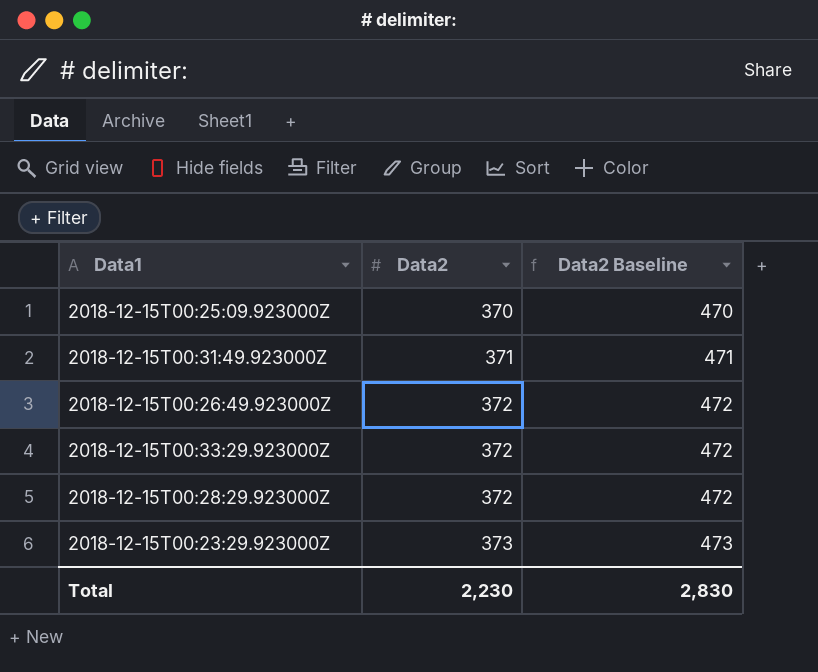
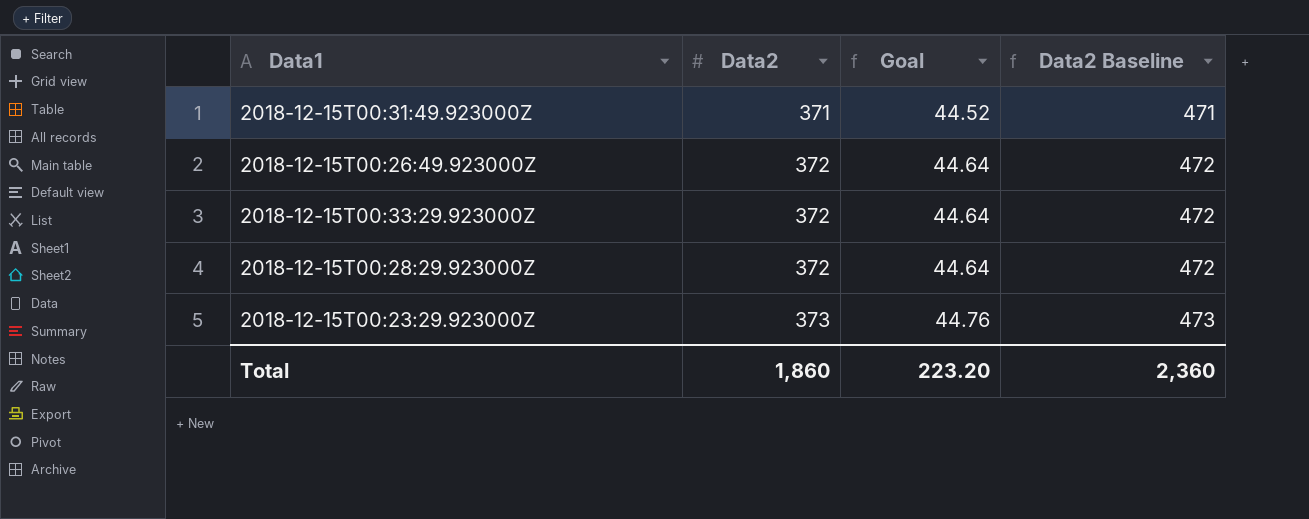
column Goal | formula: none -> [Data2] * 0.12
row 2018-12-15T00:25:09.923000Z: 370 | 470 -> none
Total | Data2: 2,230 -> 1,860
Total | Data2 Baseline: 2,830 -> 2,360

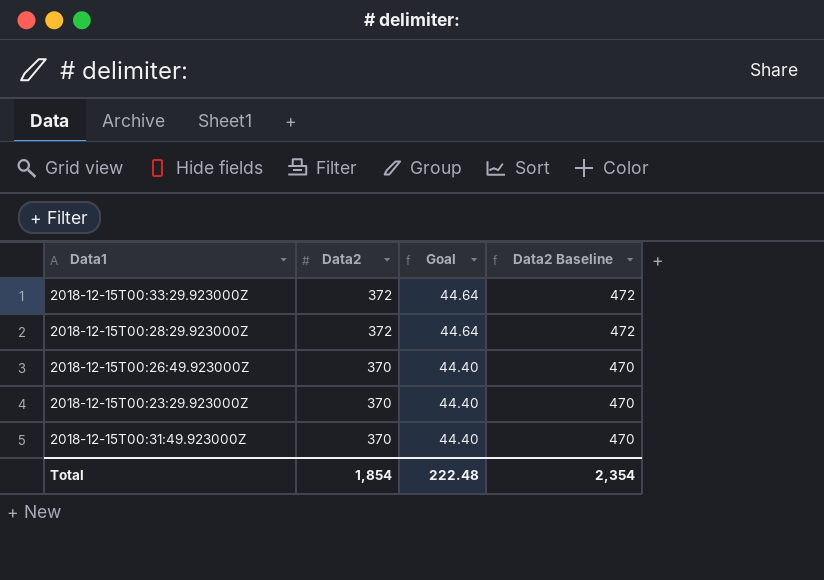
row order: Data2 ascending -> Data2 descending
2018-12-15T00:26:49.923000Z | Data2: 372 -> 370
2018-12-15T00:26:49.923000Z | Goal: 44.64 -> 44.40
2018-12-15T00:26:49.923000Z | Data2 Baseline: 472 -> 470
2018-12-15T00:23:29.923000Z | Data2: 373 -> 370
2018-12-15T00:23:29.923000Z | Goal: 44.76 -> 44.40
2018-12-15T00:23:29.923000Z | Data2 Baseline: 473 -> 470
2018-12-15T00:31:49.923000Z | Data2: 371 -> 370
2018-12-15T00:31:49.923000Z | Goal: 44.52 -> 44.40
2018-12-15T00:31:49.923000Z | Data2 Baseline: 471 -> 470
Total | Data2: 1,860 -> 1,854
Total | Goal: 223.20 -> 222.48
Total | Data2 Baseline: 2,360 -> 2,354

